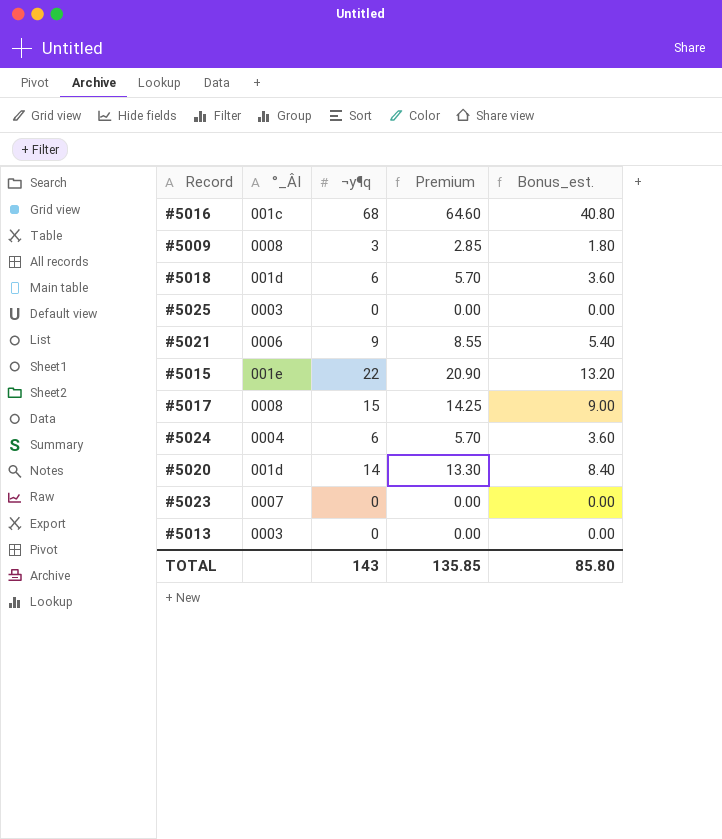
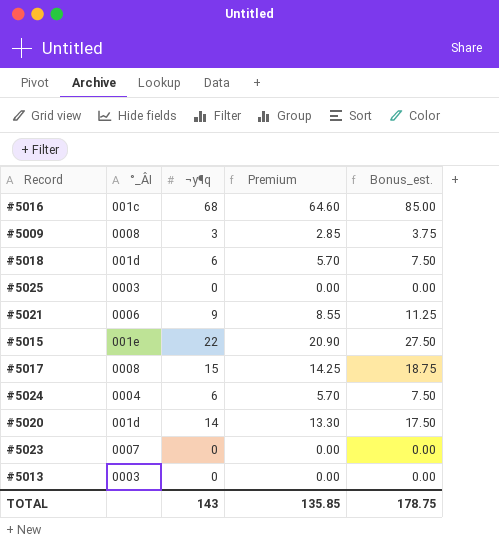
column Bonus_est. | formula: [¬y¶q] * 0.6 -> [¬y¶q] * 1.25
TOTAL | Bonus_est.: 85.80 -> 178.75

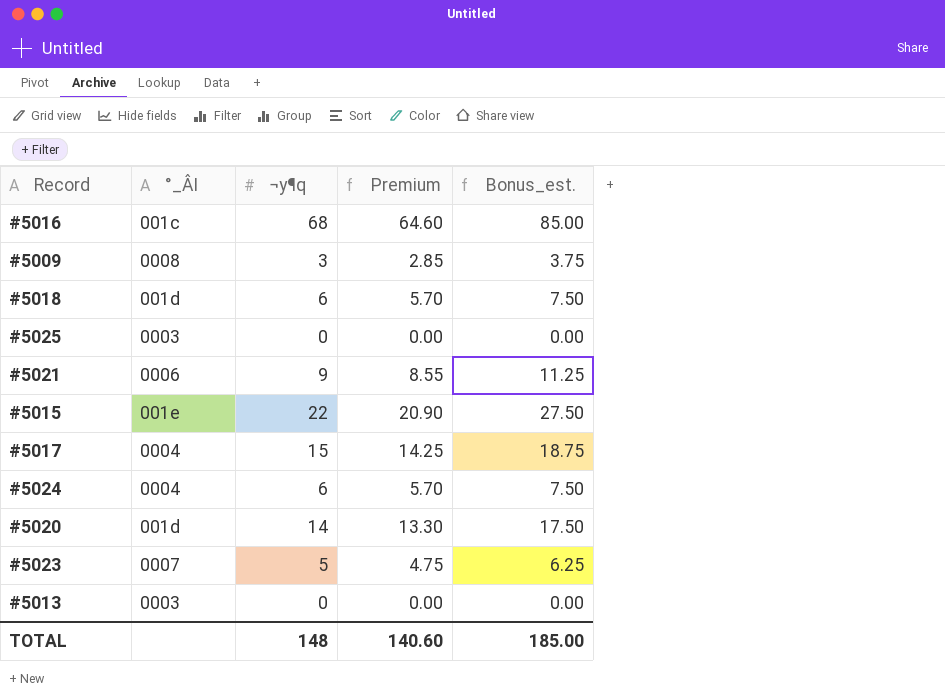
#5017 | °_ÂI: 0008 -> 0004
#5023 | ¬y¶q: 0 -> 5
#5023 | Premium: 0.00 -> 4.75
#5023 | Bonus_est.: 0.00 -> 6.25
TOTAL | ¬y¶q: 143 -> 148
TOTAL | Premium: 135.85 -> 140.60
TOTAL | Bonus_est.: 178.75 -> 185.00

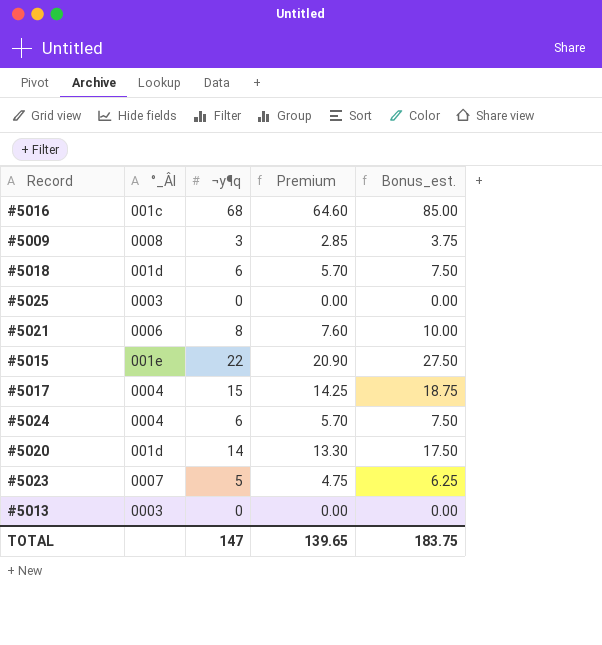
#5021 | ¬y¶q: 9 -> 8
#5021 | Premium: 8.55 -> 7.60
#5021 | Bonus_est.: 11.25 -> 10.00
TOTAL | ¬y¶q: 148 -> 147
TOTAL | Premium: 140.60 -> 139.65
TOTAL | Bonus_est.: 185.00 -> 183.75

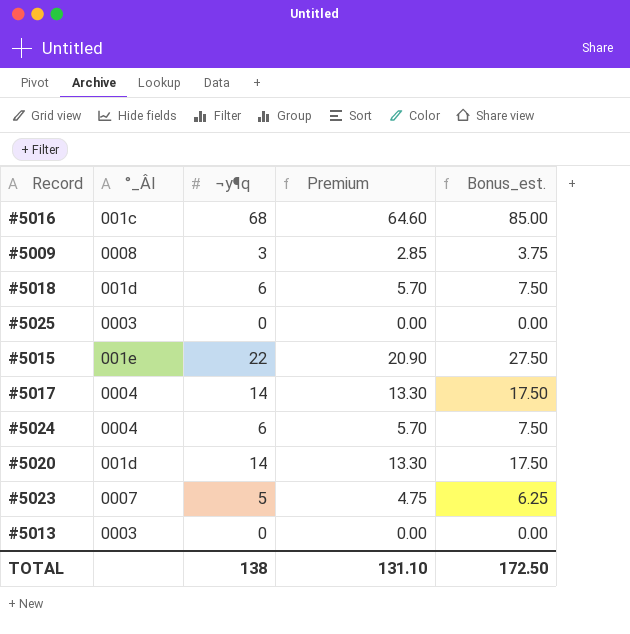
row #5021: 0006 | 8 | 7.60 | 10.00 -> none
#5017 | ¬y¶q: 15 -> 14
#5017 | Premium: 14.25 -> 13.30
#5017 | Bonus_est.: 18.75 -> 17.50
TOTAL | ¬y¶q: 147 -> 138
TOTAL | Premium: 139.65 -> 131.10
TOTAL | Bonus_est.: 183.75 -> 172.50

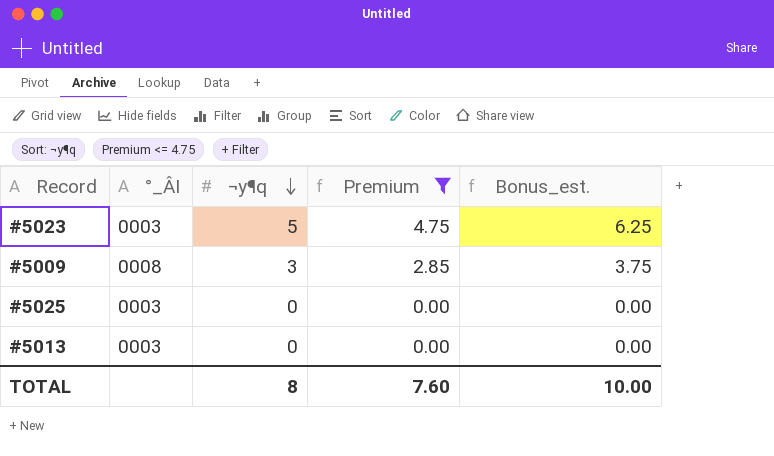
filter: none -> Premium <= 4.75
row order: none -> ¬y¶q descending
#5023 | °_ÂI: 0007 -> 0003
TOTAL | ¬y¶q: 138 -> 8
TOTAL | Premium: 131.10 -> 7.60
TOTAL | Bonus_est.: 172.50 -> 10.00

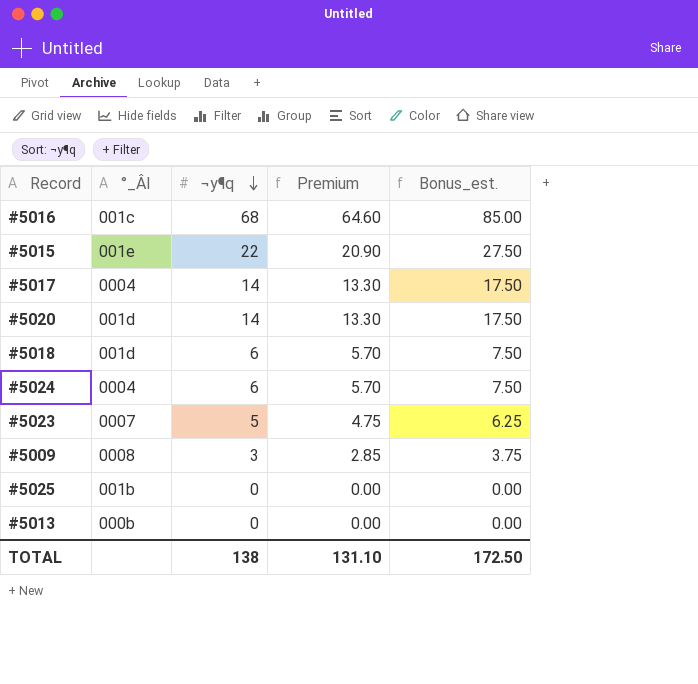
filter: Premium <= 4.75 -> none
#5023 | °_ÂI: 0003 -> 0007
#5025 | °_ÂI: 0003 -> 001b
#5013 | °_ÂI: 0003 -> 000b
TOTAL | ¬y¶q: 8 -> 138
TOTAL | Premium: 7.60 -> 131.10
TOTAL | Bonus_est.: 10.00 -> 172.50

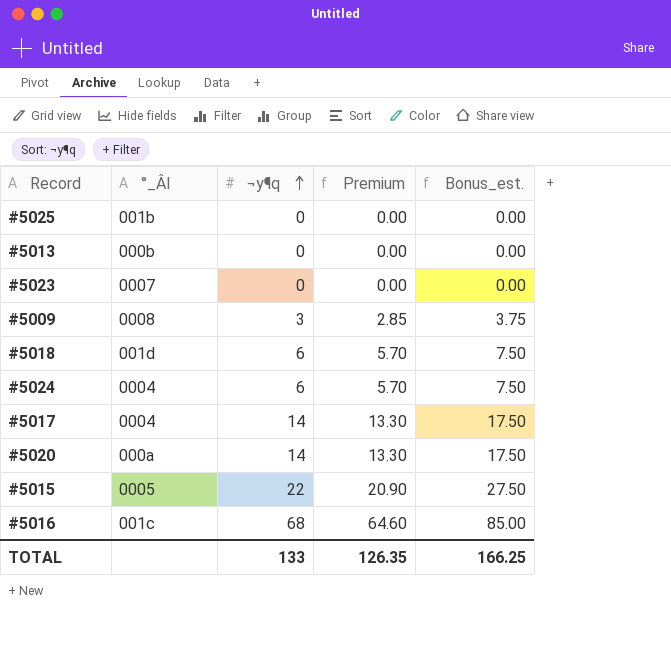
row order: ¬y¶q descending -> ¬y¶q ascending
#5023 | ¬y¶q: 5 -> 0
#5023 | Premium: 4.75 -> 0.00
#5023 | Bonus_est.: 6.25 -> 0.00
#5020 | °_ÂI: 001d -> 000a
#5015 | °_ÂI: 001e -> 0005
TOTAL | ¬y¶q: 138 -> 133
TOTAL | Premium: 131.10 -> 126.35
TOTAL | Bonus_est.: 172.50 -> 166.25

